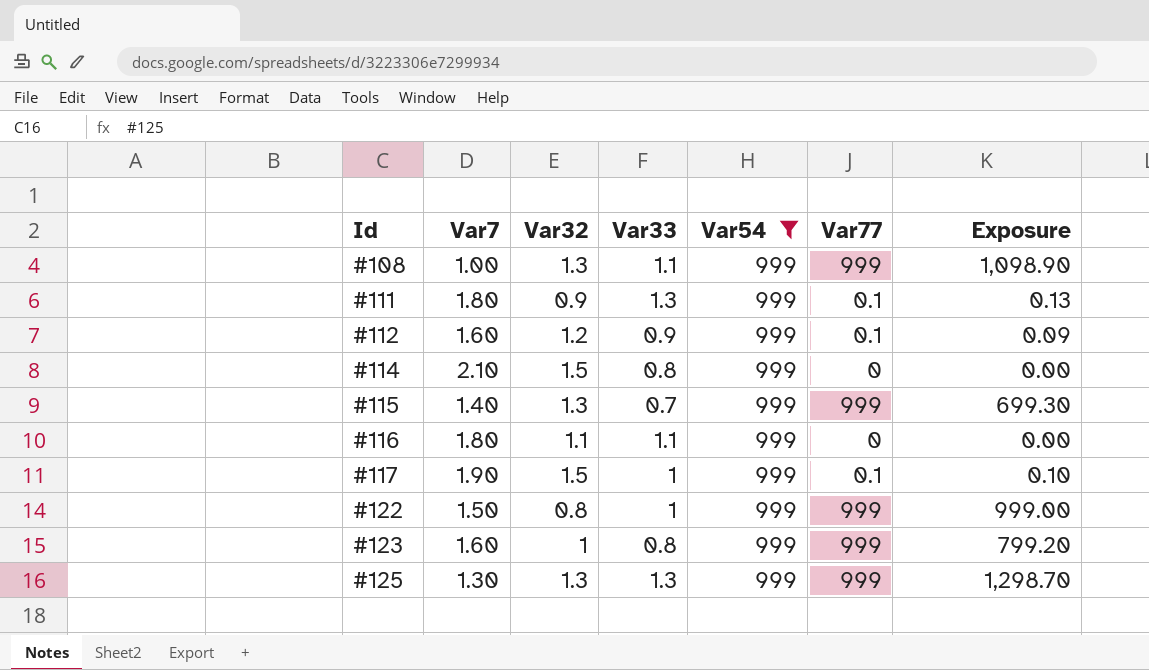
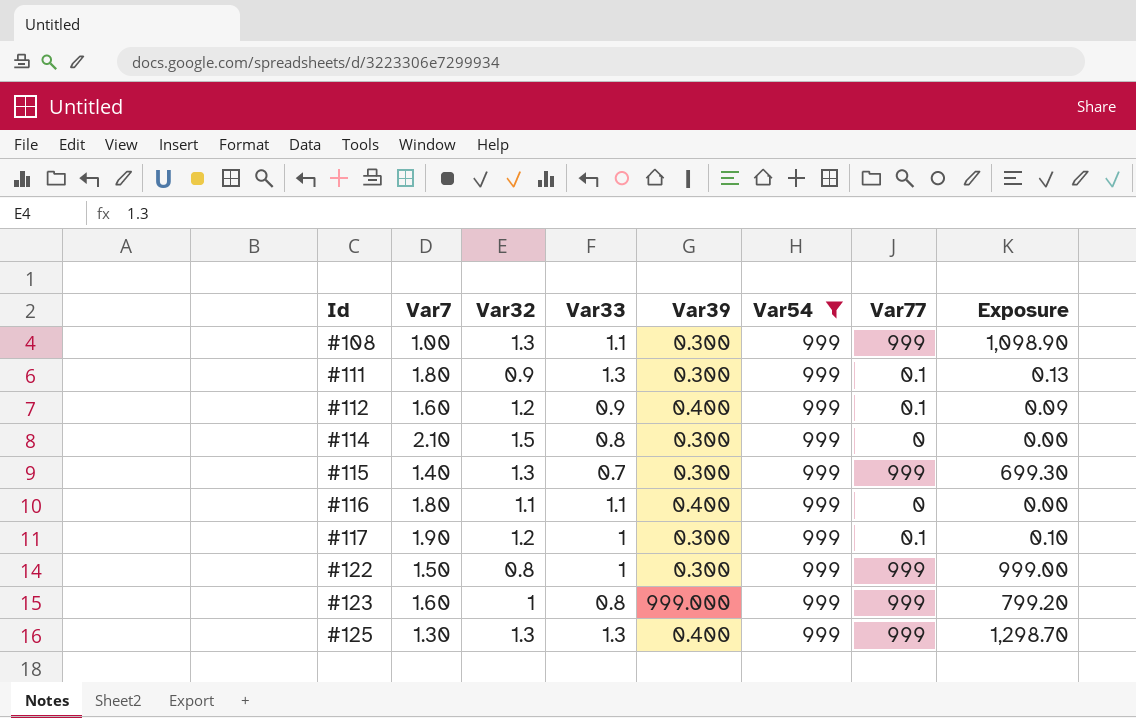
column Var39 | position: none -> 5
#117 | Var32: 1.5 -> 1.2

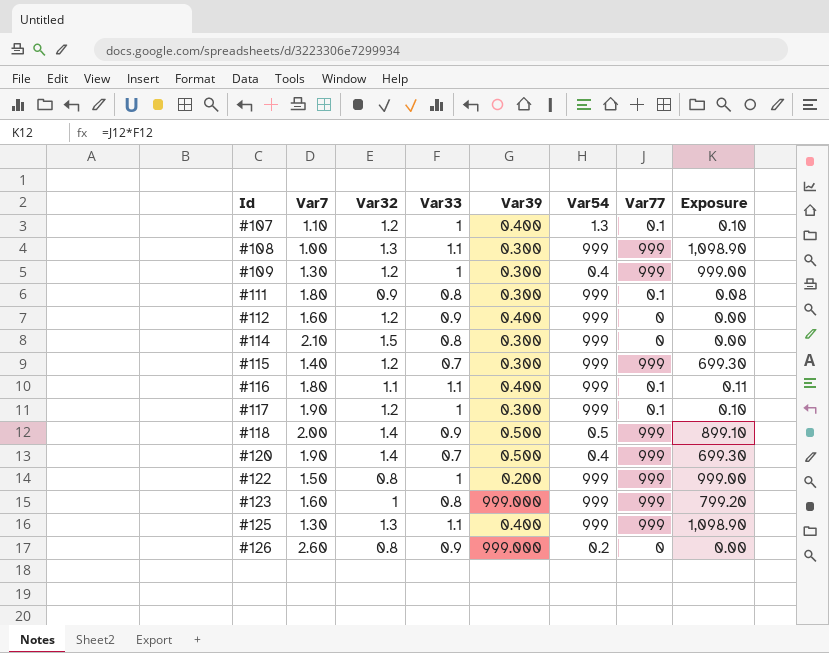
filter: Var54 = 999 -> none
#111 | Var33: 1.3 -> 0.8
#111 | Exposure: 0.13 -> 0.08
#112 | Var77: 0.1 -> 0
#112 | Exposure: 0.09 -> 0.00
#115 | Var32: 1.3 -> 1.2
#116 | Var77: 0 -> 0.1
#116 | Exposure: 0.00 -> 0.11
#122 | Var39: 0.300 -> 0.200
#125 | Var33: 1.3 -> 1.1
#125 | Exposure: 1,298.70 -> 1,098.90

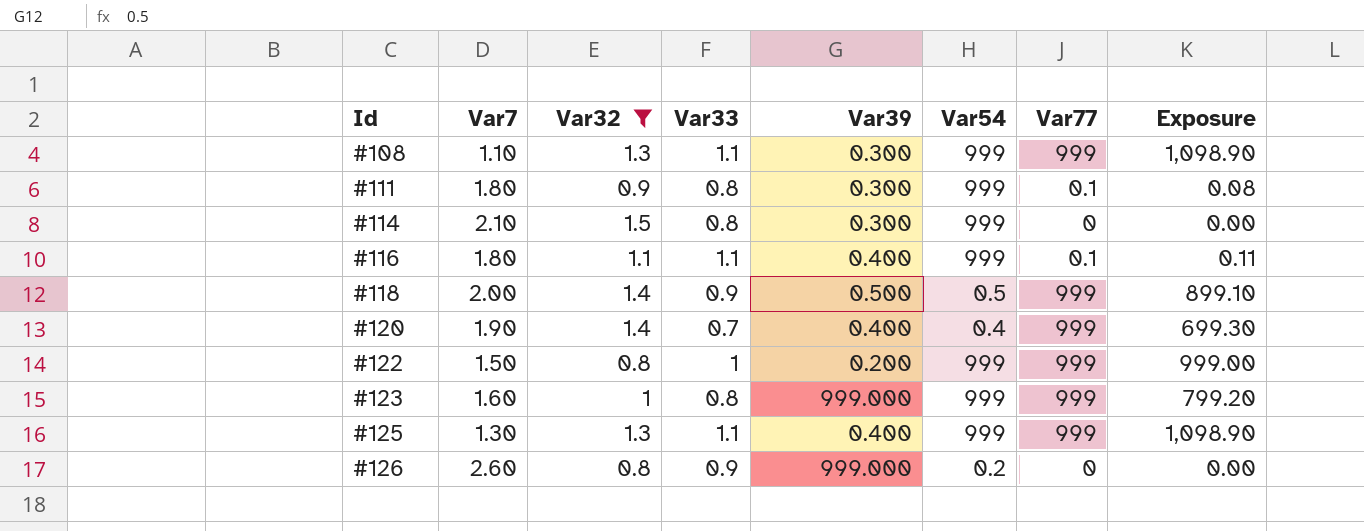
filter: none -> Var32 != 1.2
#108 | Var7: 1.00 -> 1.10
#120 | Var39: 0.500 -> 0.400

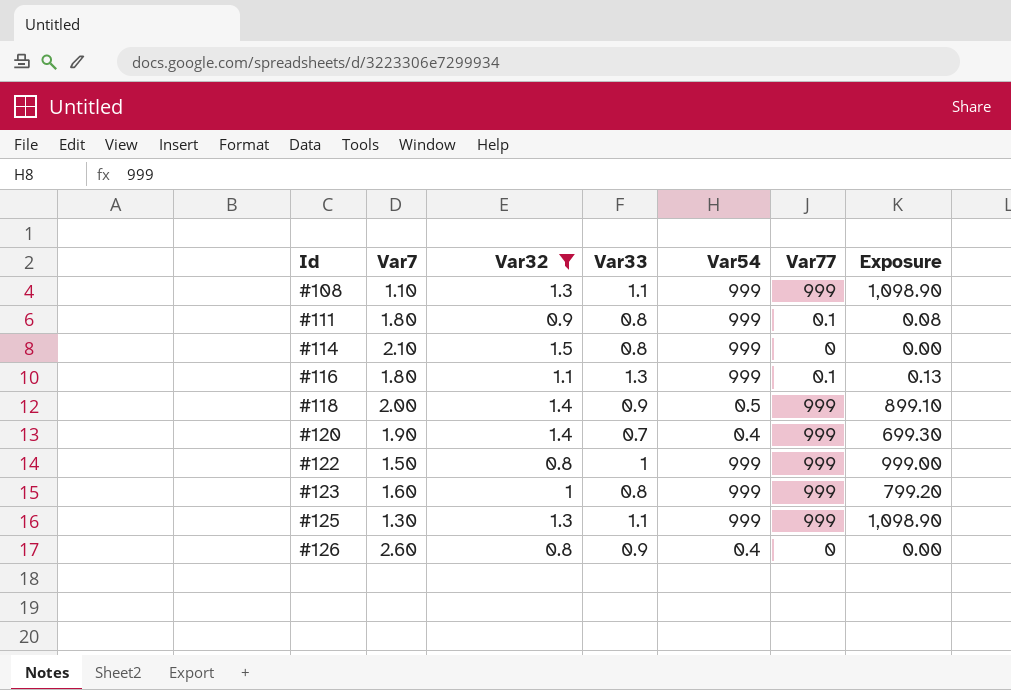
column Var39 | position: 5 -> none
#116 | Var33: 1.1 -> 1.3
#116 | Exposure: 0.11 -> 0.13
#126 | Var54: 0.2 -> 0.4

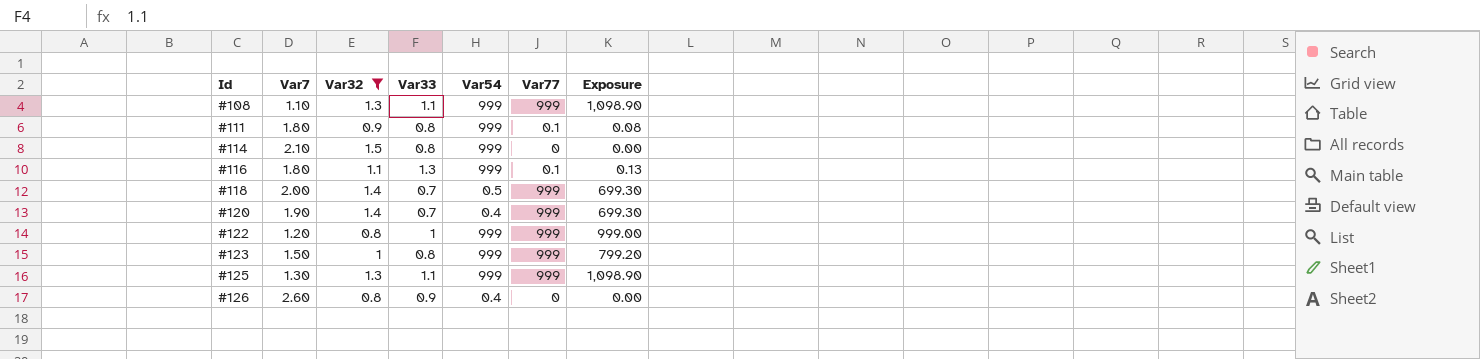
#118 | Var33: 0.9 -> 0.7
#118 | Exposure: 899.10 -> 699.30
#122 | Var7: 1.50 -> 1.20
#123 | Var7: 1.60 -> 1.50

